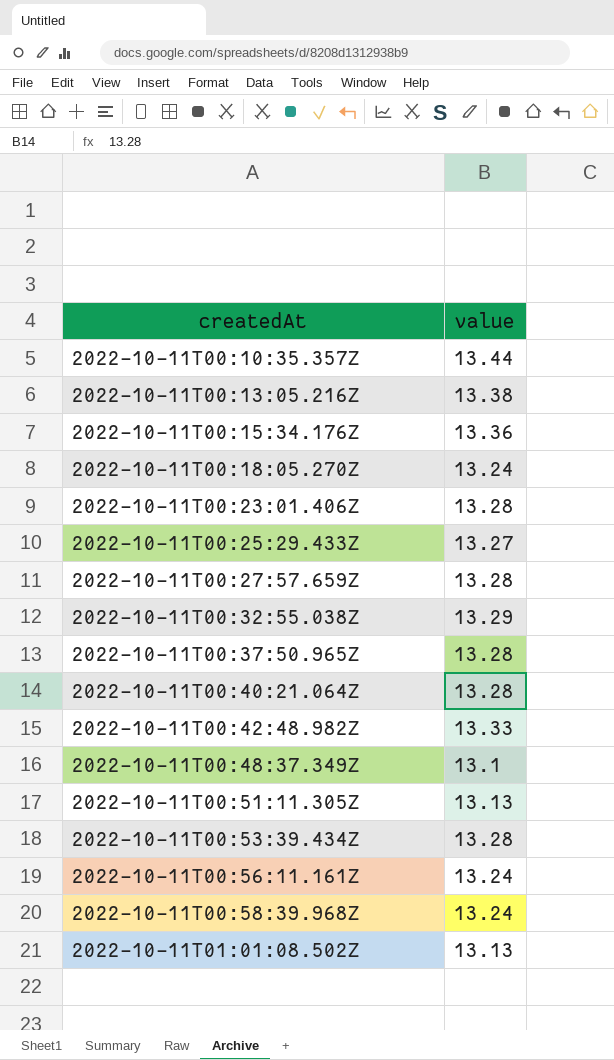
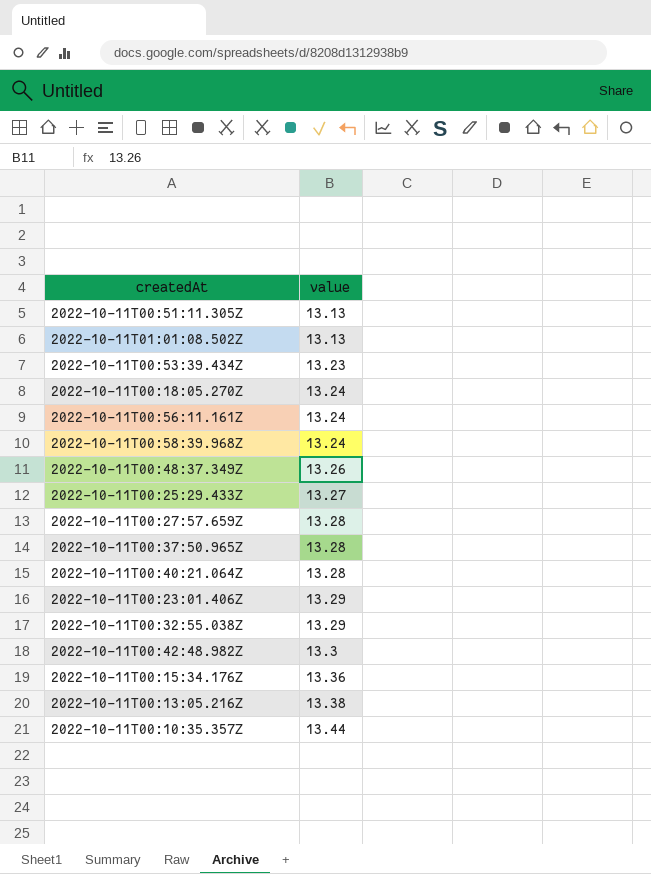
row order: createdAt ascending -> value ascending
2022-10-11T00:53:39.434Z | value: 13.28 -> 13.23
2022-10-11T00:48:37.349Z | value: 13.1 -> 13.26
2022-10-11T00:23:01.406Z | value: 13.28 -> 13.29
2022-10-11T00:42:48.982Z | value: 13.33 -> 13.3

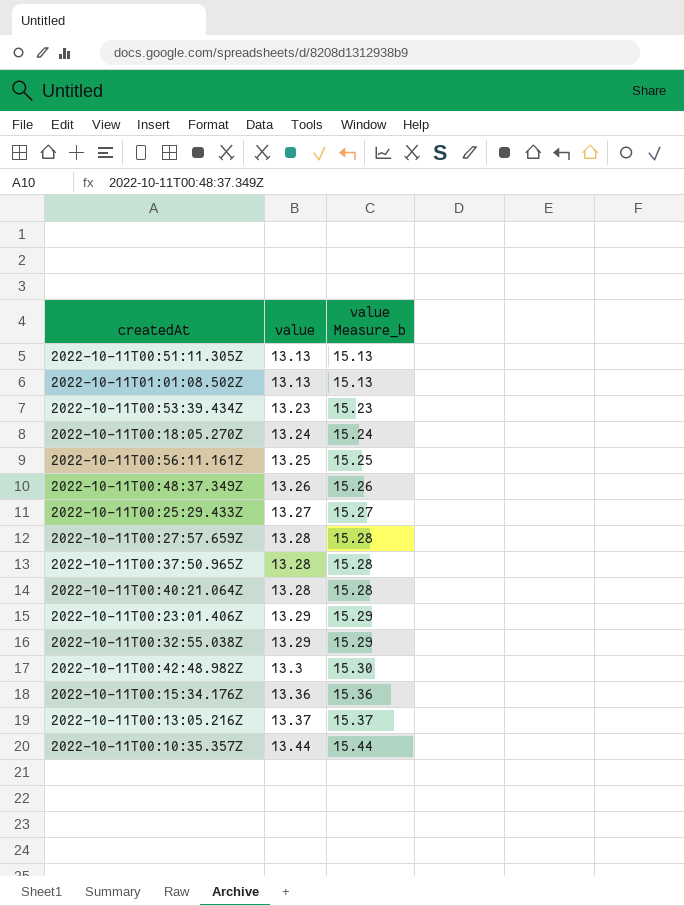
column value Measure_b | formula: none -> [value] + 2
row 2022-10-11T00:58:39.968Z: 13.24 -> none
2022-10-11T00:56:11.161Z | value: 13.24 -> 13.25
2022-10-11T00:13:05.216Z | value: 13.38 -> 13.37

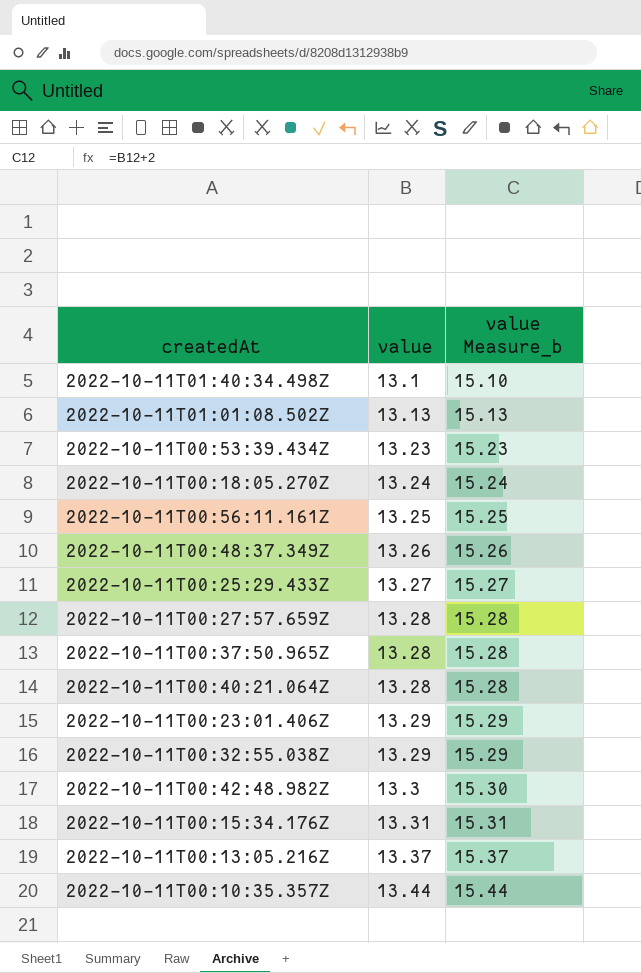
row 2022-10-11T00:51:11.305Z: 13.13 | 15.13 -> none
row 2022-10-11T01:40:34.498Z: none -> 13.1 | 15.10
2022-10-11T00:15:34.176Z | value: 13.36 -> 13.31
2022-10-11T00:15:34.176Z | value Measure_b: 15.36 -> 15.31

